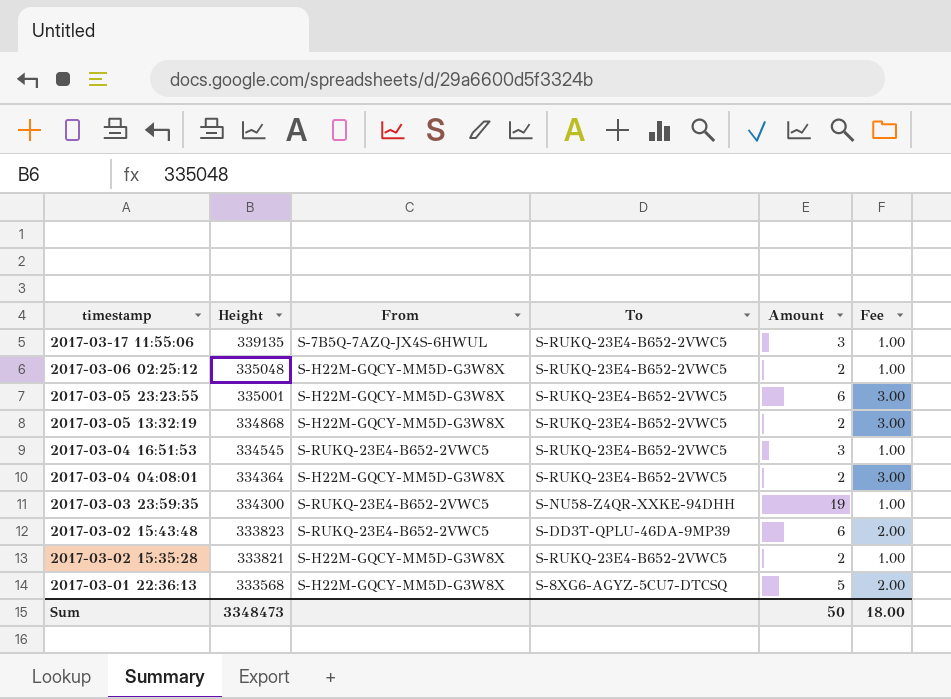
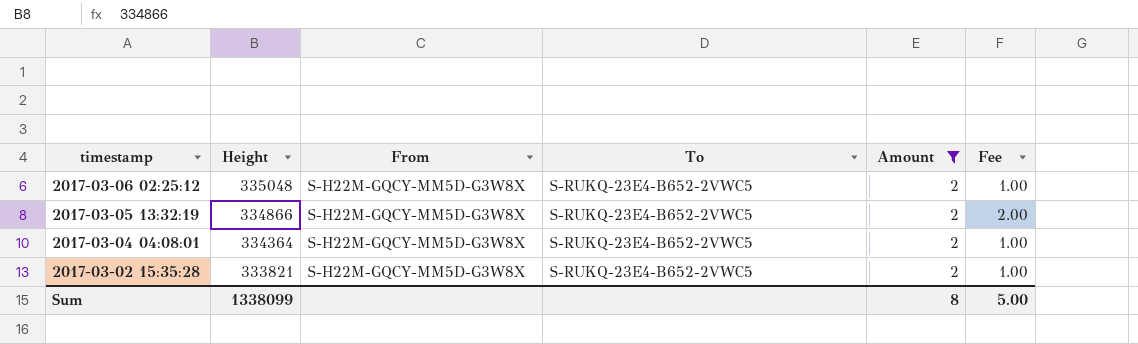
filter: none -> Amount = 2
2017-03-05 13:32:19 | Height: 334868 -> 334866
2017-03-05 13:32:19 | Fee: 3.00 -> 2.00
2017-03-04 04:08:01 | Fee: 3.00 -> 1.00
Sum | Height: 3348473 -> 1338099
Sum | Amount: 50 -> 8
Sum | Fee: 18.00 -> 5.00

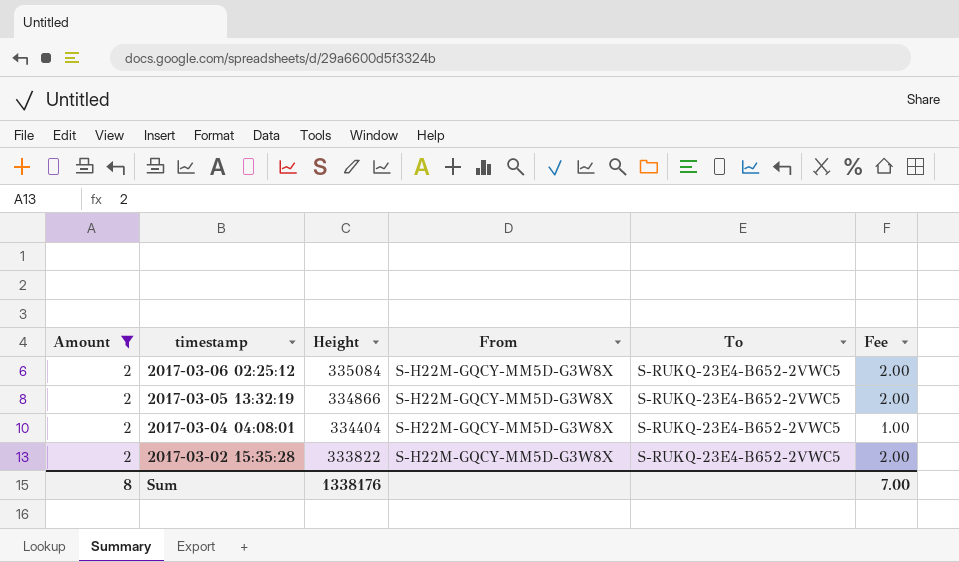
column Amount | position: 5 -> 1
2017-03-06 02:25:12 | Height: 335048 -> 335084
2017-03-06 02:25:12 | Fee: 1.00 -> 2.00
2017-03-04 04:08:01 | Height: 334364 -> 334404
2017-03-02 15:35:28 | Height: 333821 -> 333822
2017-03-02 15:35:28 | Fee: 1.00 -> 2.00
Sum | Height: 1338099 -> 1338176
Sum | Fee: 5.00 -> 7.00

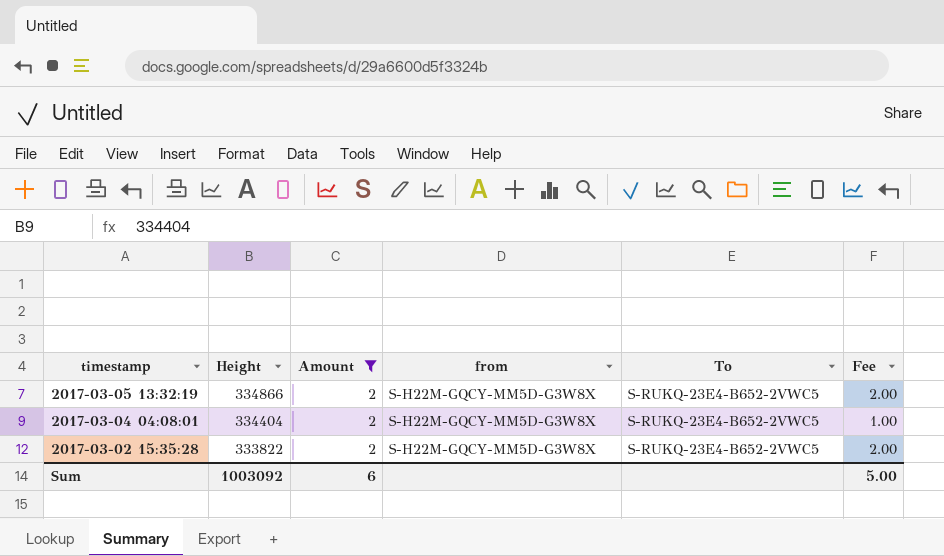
column Amount | position: 1 -> 3
column name: From -> from
row 2017-03-06 02:25:12: 2 | 335084 | S-H22M-GQCY-MM5D-G3W8X | S-RUKQ-23E4-B652-2VWC5 | 2.00 -> none
Sum | Height: 1338176 -> 1003092
Sum | Amount: 8 -> 6
Sum | Fee: 7.00 -> 5.00

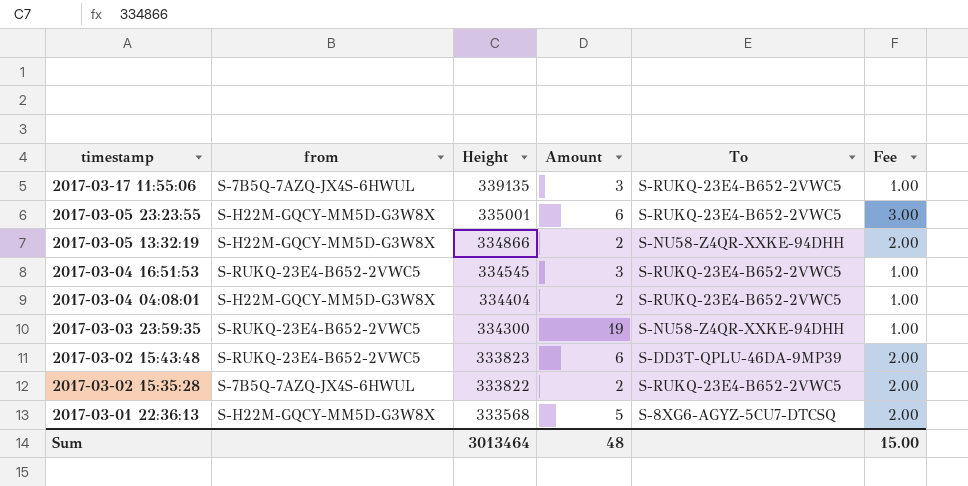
filter: Amount = 2 -> none
column from | position: 4 -> 2
2017-03-05 13:32:19 | To: S-RUKQ-23E4-B652-2VWC5 -> S-NU58-Z4QR-XXKE-94DHH
2017-03-02 15:35:28 | from: S-H22M-GQCY-MM5D-G3W8X -> S-7B5Q-7AZQ-JX4S-6HWUL
Sum | Height: 1003092 -> 3013464
Sum | Amount: 6 -> 48
Sum | Fee: 5.00 -> 15.00

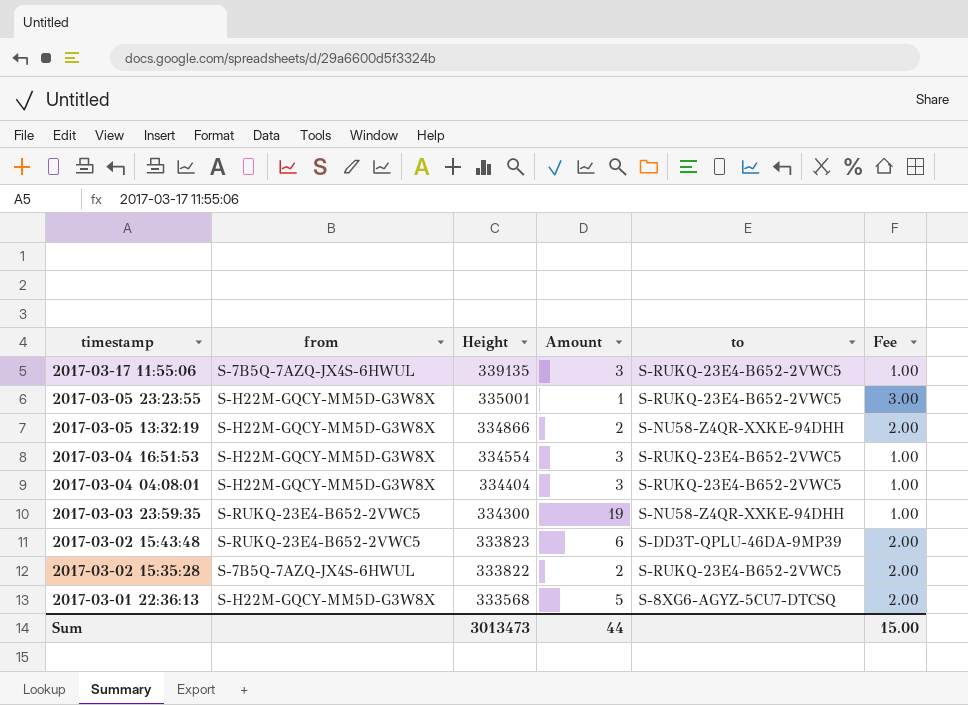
column name: To -> to
2017-03-05 23:23:55 | Amount: 6 -> 1
2017-03-04 16:51:53 | from: S-RUKQ-23E4-B652-2VWC5 -> S-H22M-GQCY-MM5D-G3W8X
2017-03-04 16:51:53 | Height: 334545 -> 334554
2017-03-04 04:08:01 | Amount: 2 -> 3
Sum | Height: 3013464 -> 3013473
Sum | Amount: 48 -> 44

